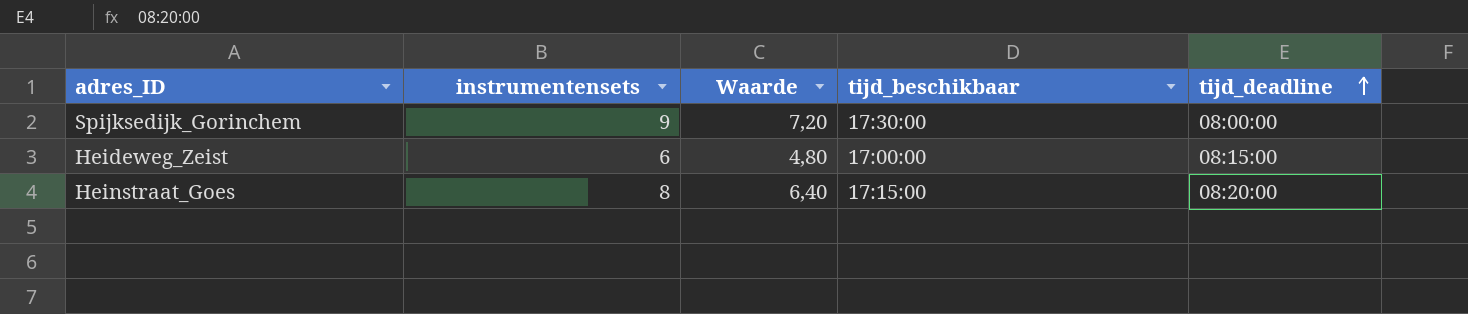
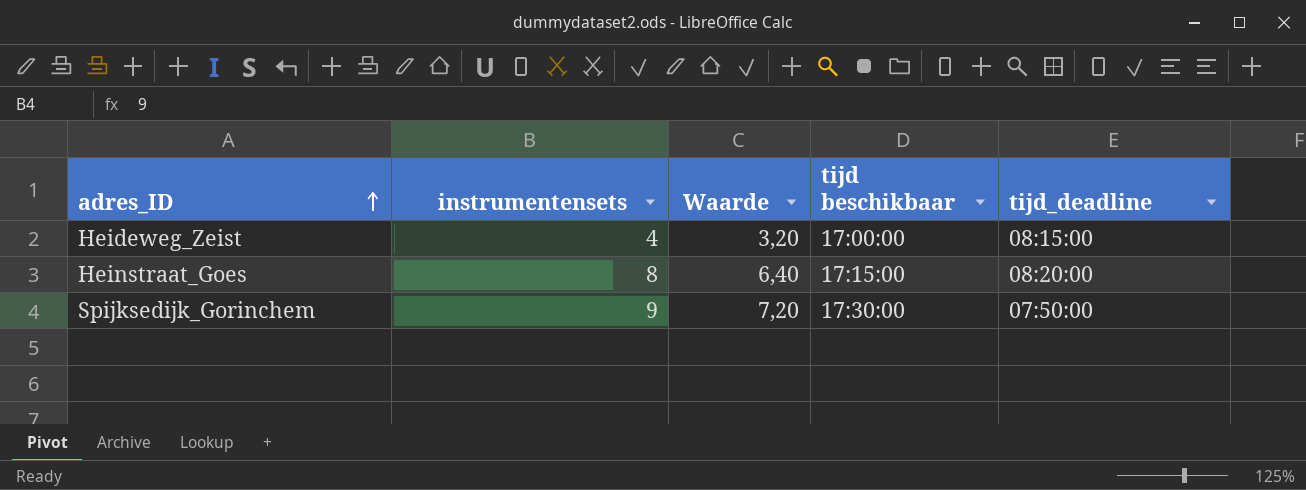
row order: tijd_deadline ascending -> adres_ID ascending
column name: tijd_beschikbaar -> tijd beschikbaar
Heideweg_Zeist | instrumentensets: 6 -> 4
Heideweg_Zeist | Waarde: 4,80 -> 3,20
Spijksedijk_Gorinchem | tijd_deadline: 08:00:00 -> 07:50:00

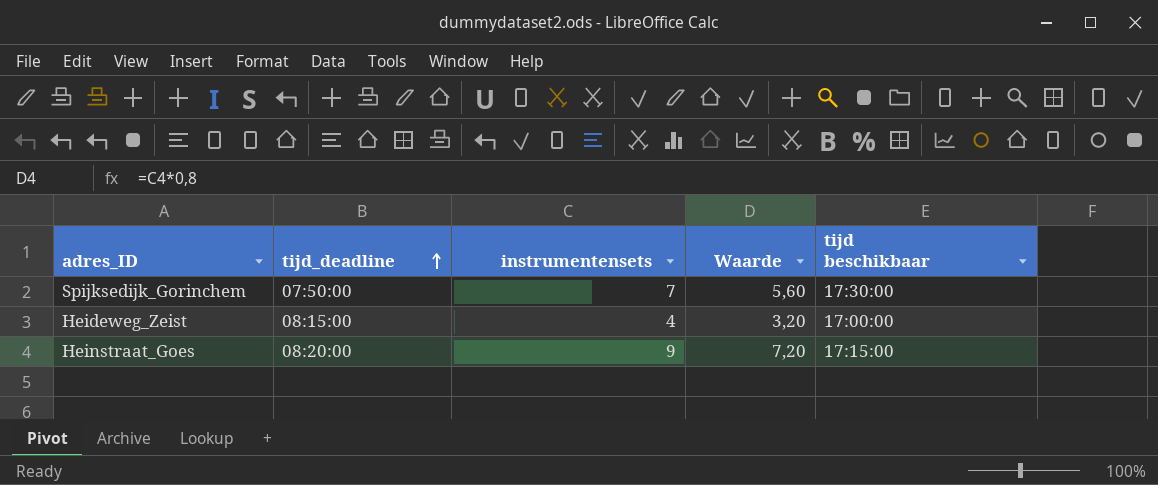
row order: adres_ID ascending -> tijd_deadline ascending
column tijd_deadline | position: 5 -> 2
Spijksedijk_Gorinchem | instrumentensets: 9 -> 7
Spijksedijk_Gorinchem | Waarde: 7,20 -> 5,60
Heinstraat_Goes | instrumentensets: 8 -> 9
Heinstraat_Goes | Waarde: 6,40 -> 7,20

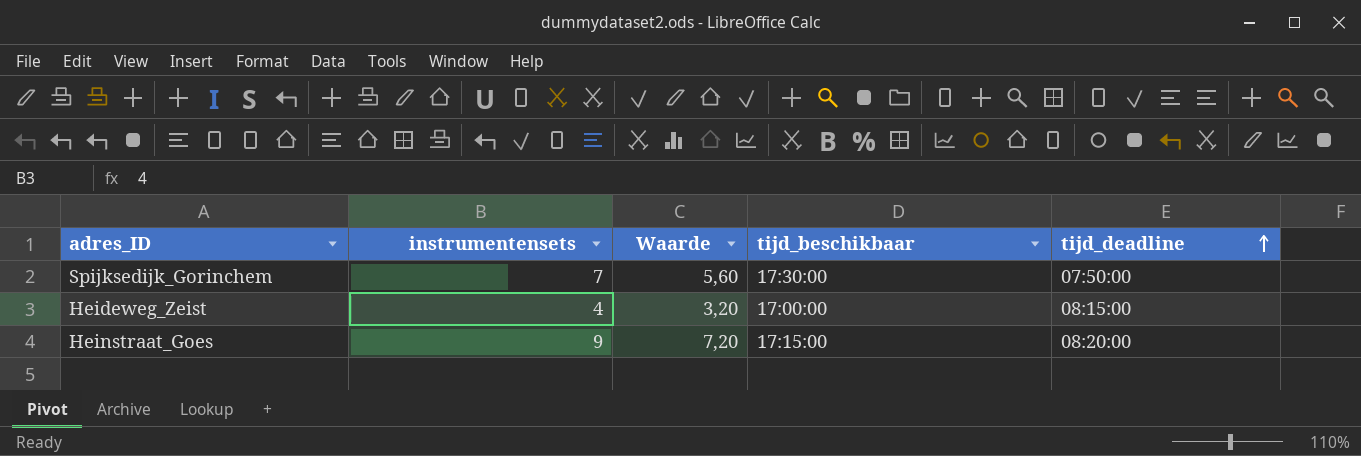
column name: tijd beschikbaar -> tijd_beschikbaar
column tijd_deadline | position: 2 -> 5

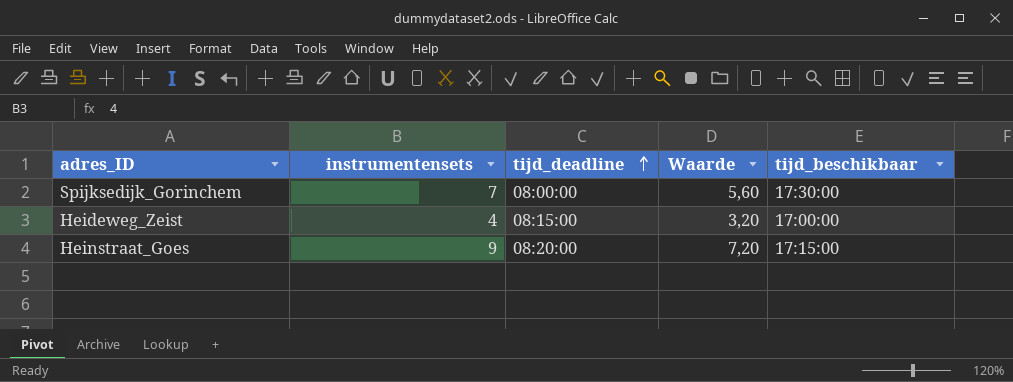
column tijd_deadline | position: 5 -> 3
Spijksedijk_Gorinchem | tijd_deadline: 07:50:00 -> 08:00:00

